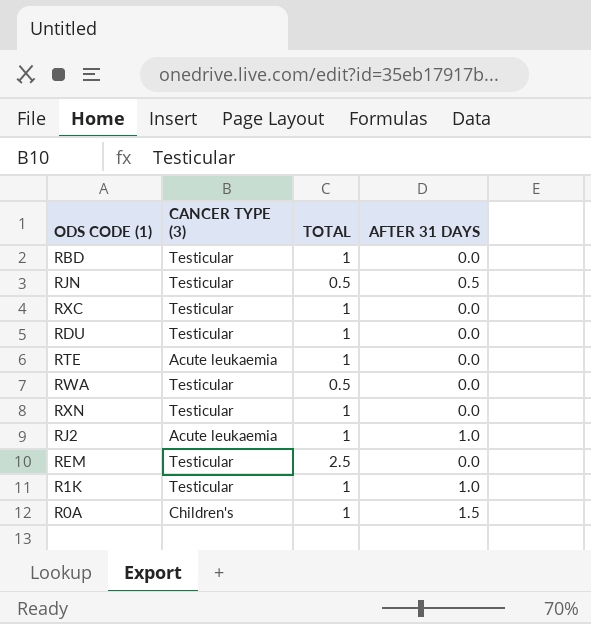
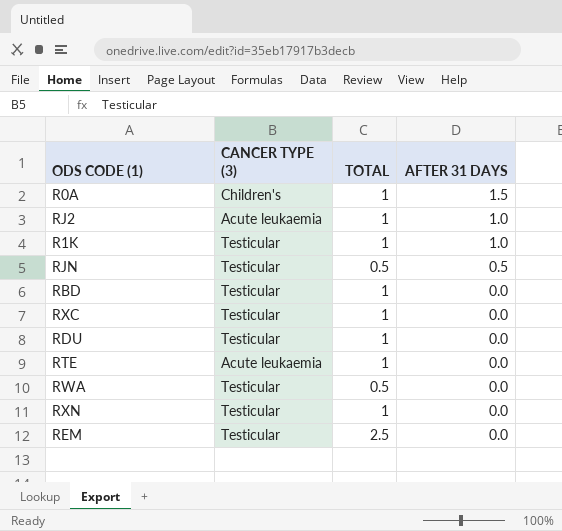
row order: none -> AFTER 31 DAYS descending

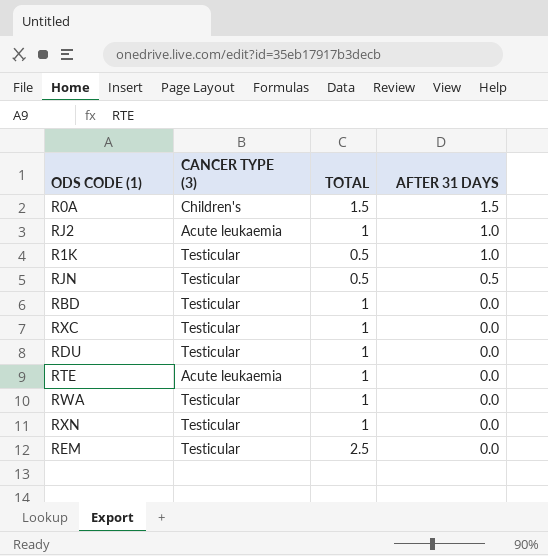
R0A | TOTAL: 1 -> 1.5
R1K | TOTAL: 1 -> 0.5
RWA | TOTAL: 0.5 -> 1

